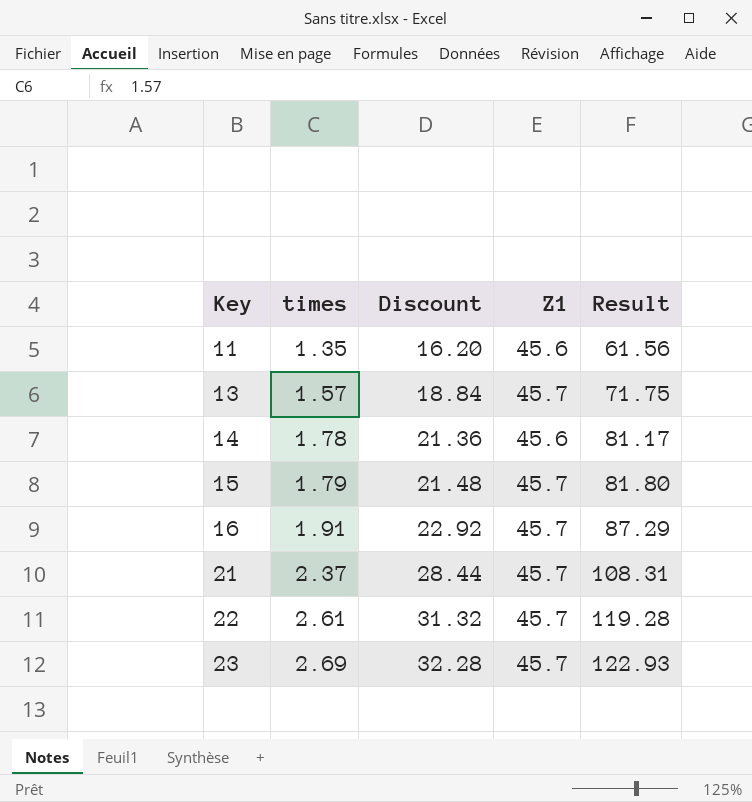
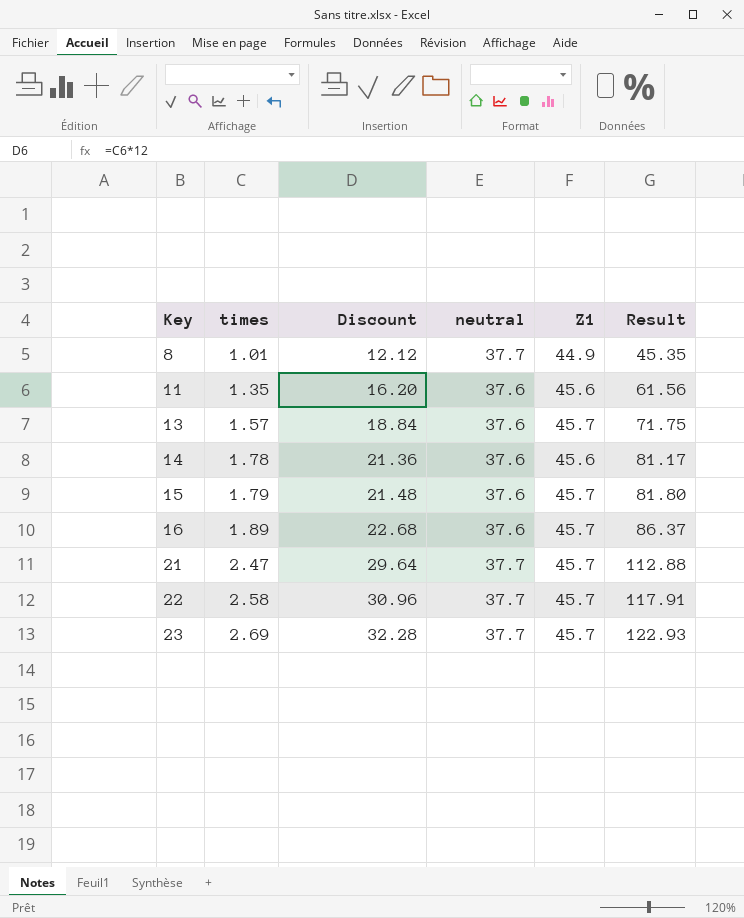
column neutral | position: none -> 4
row 8: none -> 1.01 | 12.12 | 37.7 | 44.9 | 45.35
16 | times: 1.91 -> 1.89
16 | Discount: 22.92 -> 22.68
16 | Result: 87.29 -> 86.37
21 | times: 2.37 -> 2.47
21 | Discount: 28.44 -> 29.64
21 | Result: 108.31 -> 112.88
22 | times: 2.61 -> 2.58
22 | Discount: 31.32 -> 30.96
22 | Result: 119.28 -> 117.91

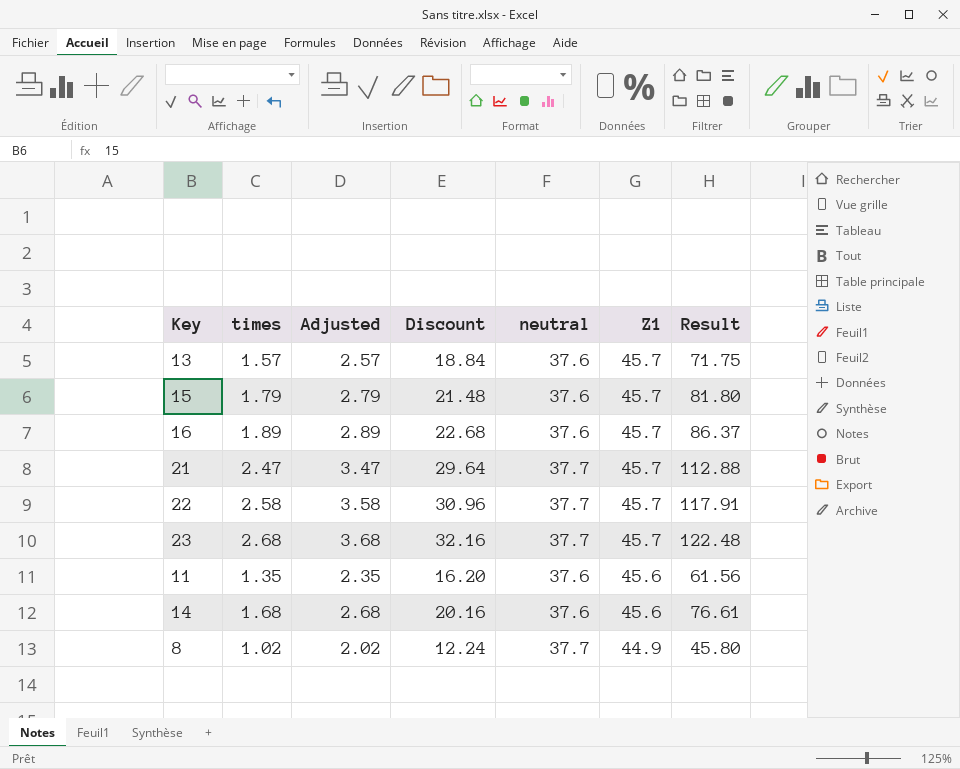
row order: Key ascending -> Z1 descending
column Adjusted | formula: none -> [times] + 1
23 | times: 2.69 -> 2.68
23 | Discount: 32.28 -> 32.16
23 | Result: 122.93 -> 122.48
14 | times: 1.78 -> 1.68
14 | Discount: 21.36 -> 20.16
14 | Result: 81.17 -> 76.61
8 | times: 1.01 -> 1.02
8 | Discount: 12.12 -> 12.24
8 | Result: 45.35 -> 45.80

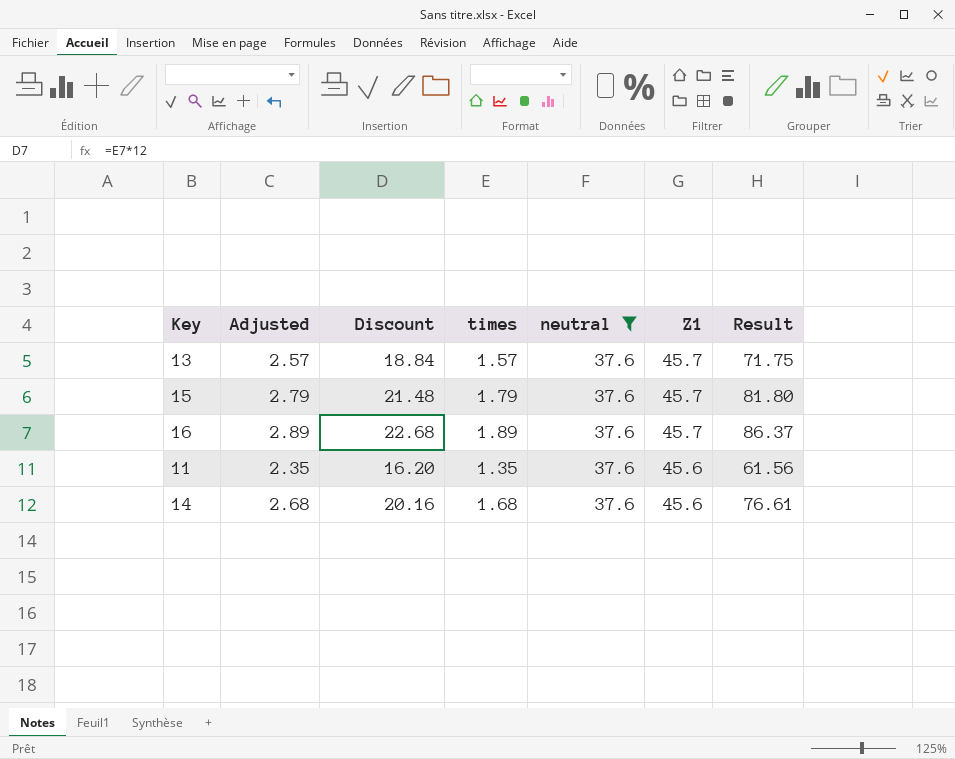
filter: none -> neutral = 37.6
column times | position: 2 -> 4

